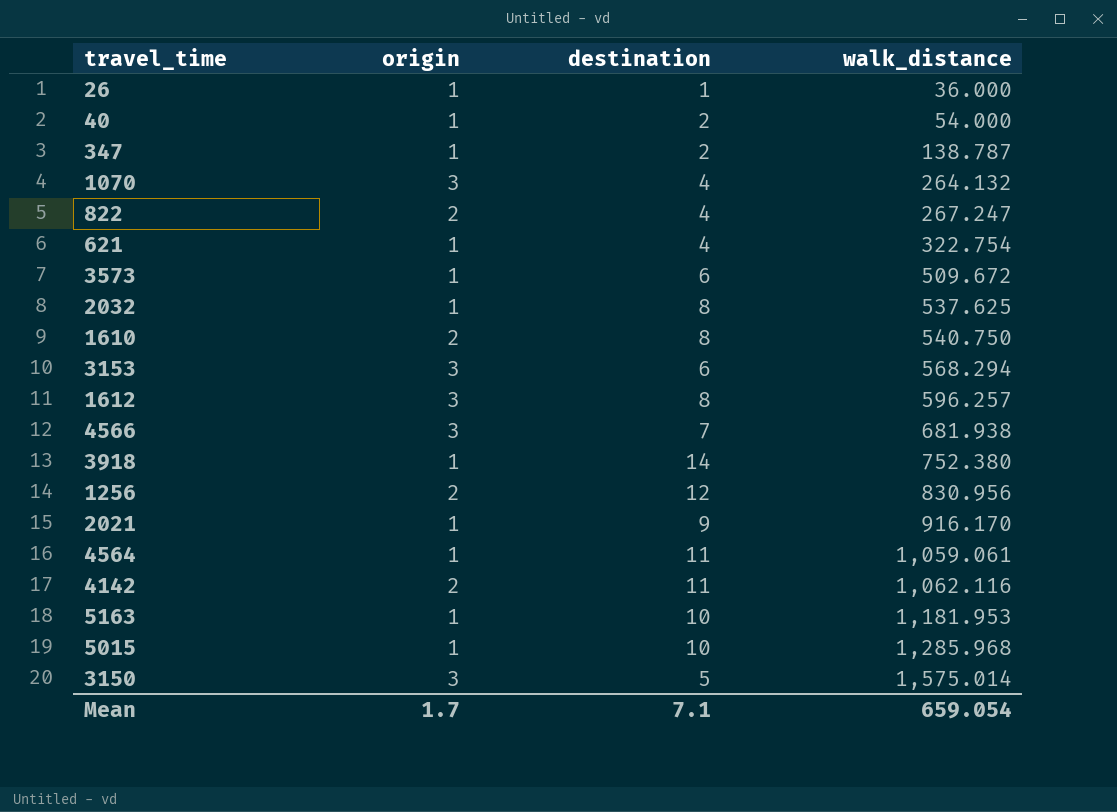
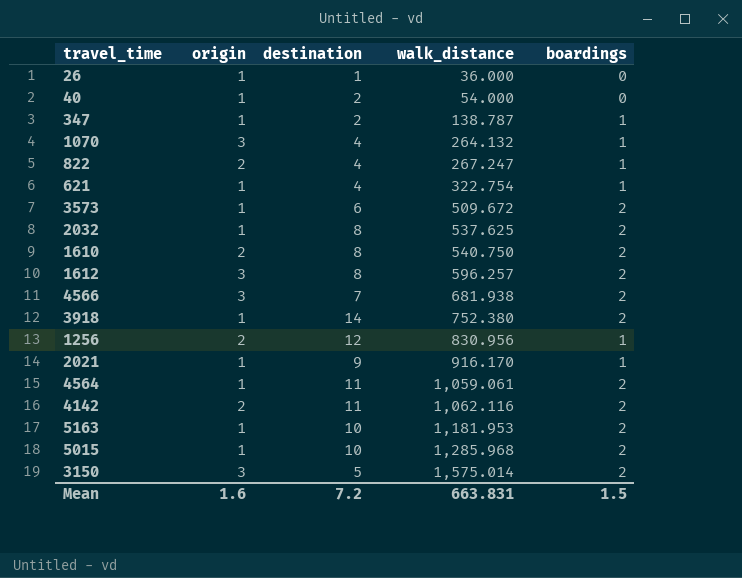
column boardings | position: none -> 5
row 3153: 3 | 6 | 568.294 -> none
Mean | origin: 1.7 -> 1.6
Mean | destination: 7.1 -> 7.2
Mean | walk_distance: 659.054 -> 663.831

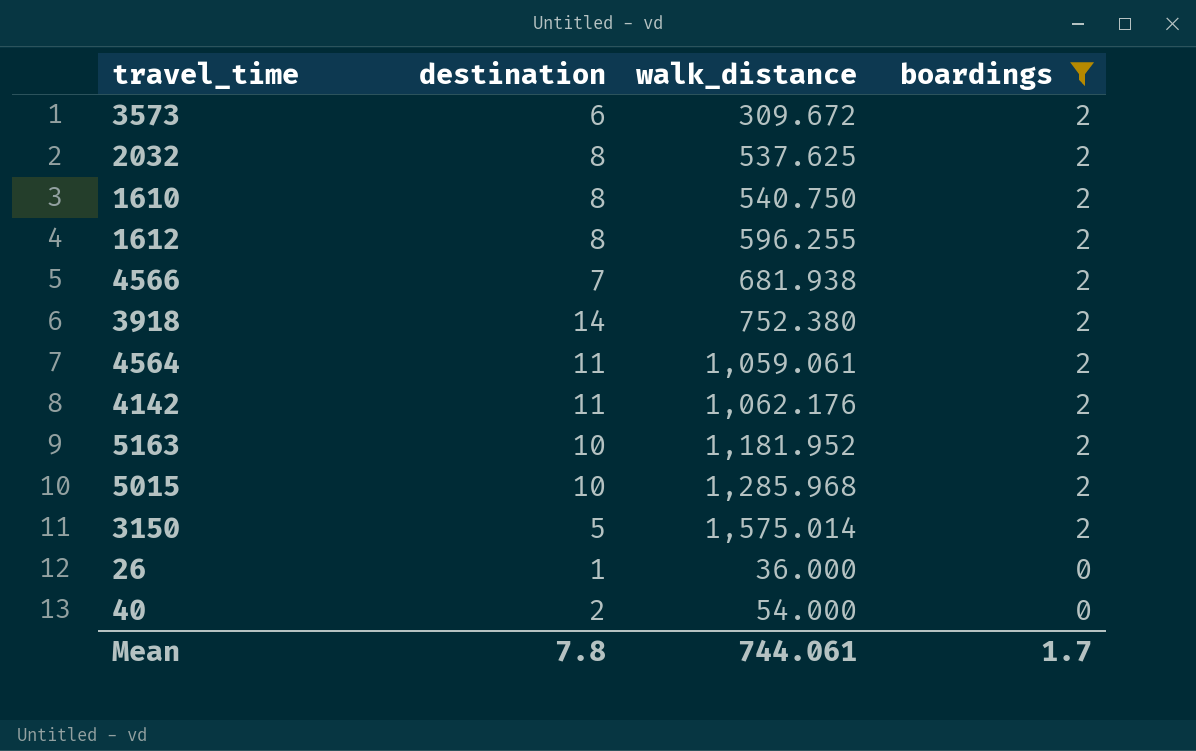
filter: none -> boardings != 1
row order: walk_distance ascending -> boardings descending
column origin | position: 2 -> none
3573 | walk_distance: 509.672 -> 309.672
1612 | walk_distance: 596.257 -> 596.255
4142 | walk_distance: 1,062.116 -> 1,062.176
5163 | walk_distance: 1,181.953 -> 1,181.952
Mean | destination: 7.2 -> 7.8
Mean | walk_distance: 663.831 -> 744.061
Mean | boardings: 1.5 -> 1.7

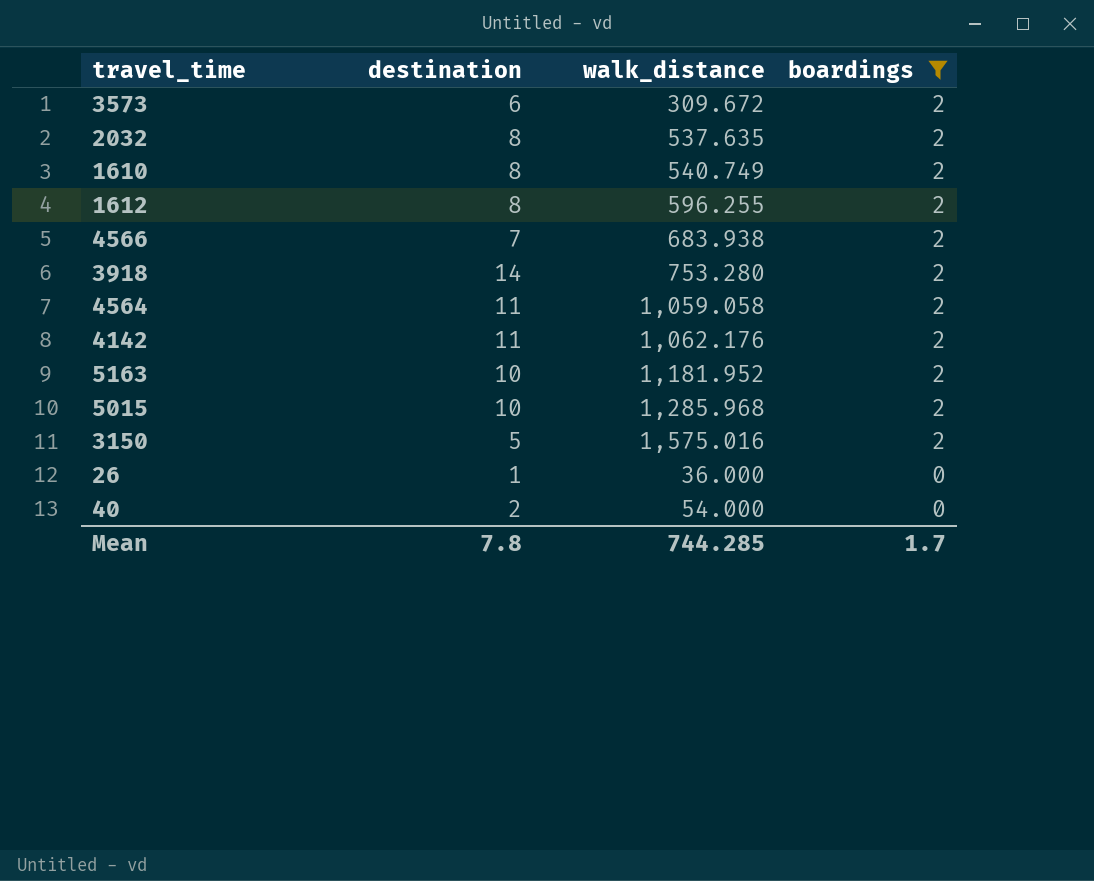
2032 | walk_distance: 537.625 -> 537.635
1610 | walk_distance: 540.750 -> 540.749
4566 | walk_distance: 681.938 -> 683.938
3918 | walk_distance: 752.380 -> 753.280
4564 | walk_distance: 1,059.061 -> 1,059.058
3150 | walk_distance: 1,575.014 -> 1,575.016
Mean | walk_distance: 744.061 -> 744.285

